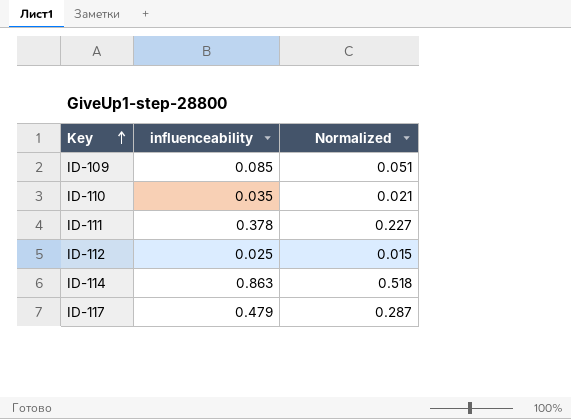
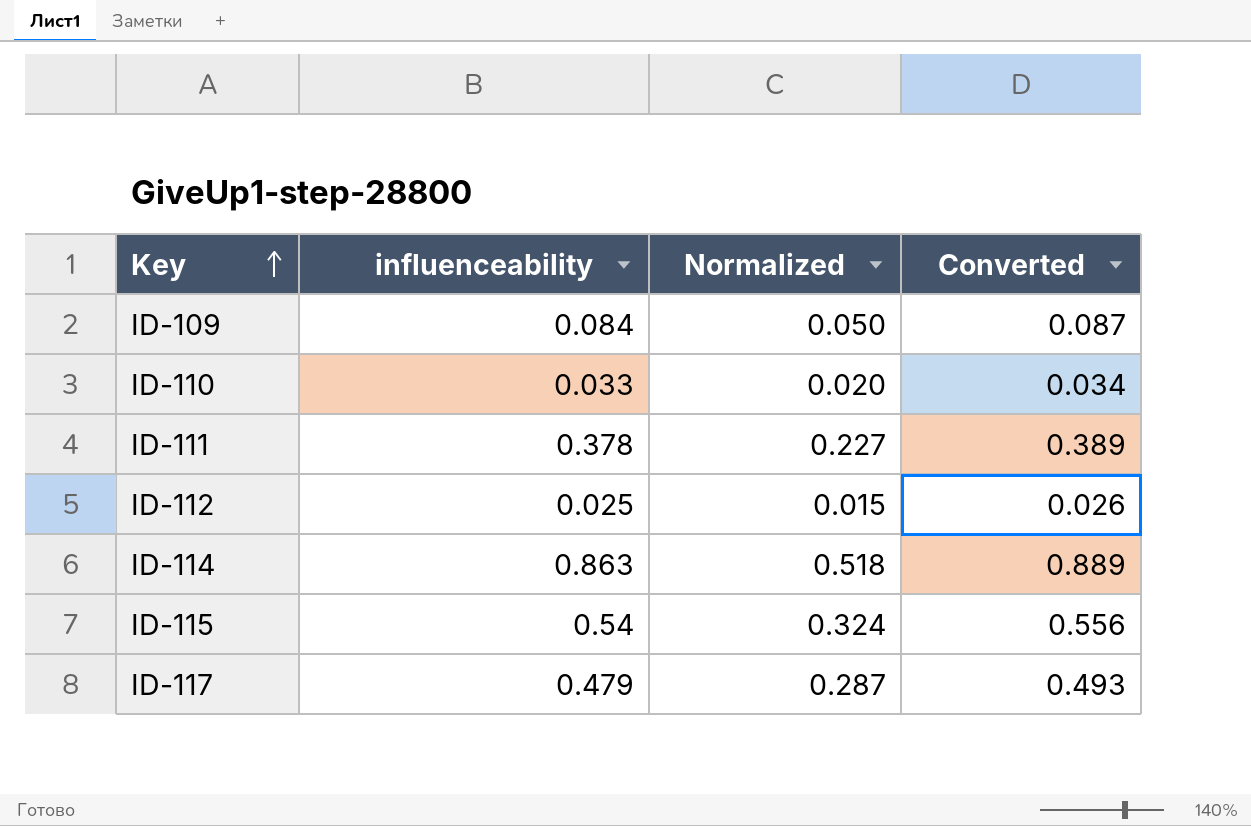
column Converted | formula: none -> [influenceability] * 1.03
ID-109 | influenceability: 0.085 -> 0.084
ID-109 | Normalized: 0.051 -> 0.050
ID-110 | influenceability: 0.035 -> 0.033
ID-110 | Normalized: 0.021 -> 0.020
row ID-115: none -> 0.54 | 0.324 | 0.556

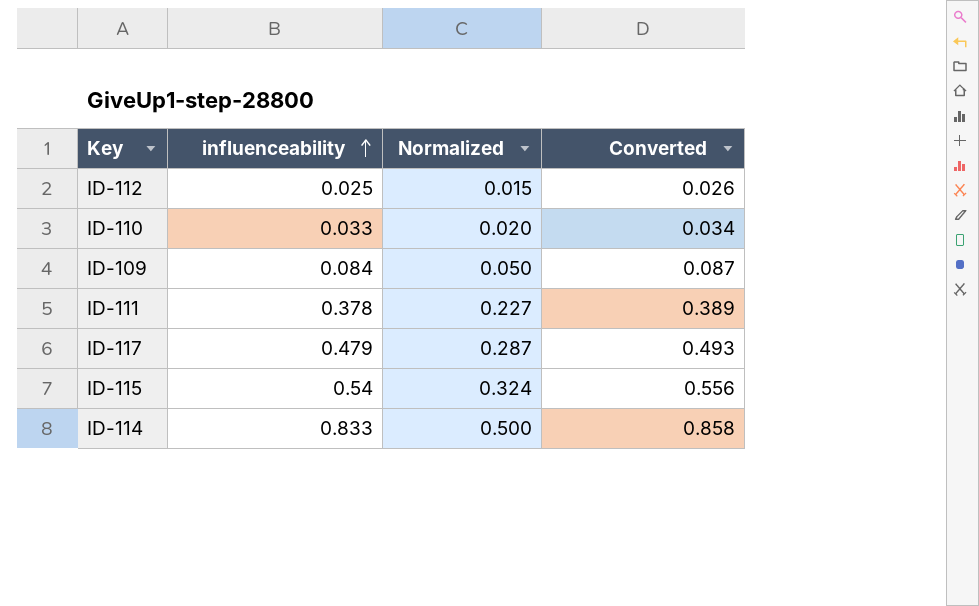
row order: Key ascending -> influenceability ascending
ID-114 | influenceability: 0.863 -> 0.833
ID-114 | Normalized: 0.518 -> 0.500
ID-114 | Converted: 0.889 -> 0.858

